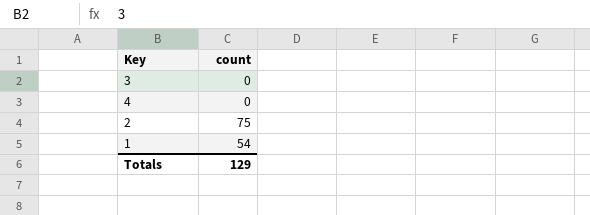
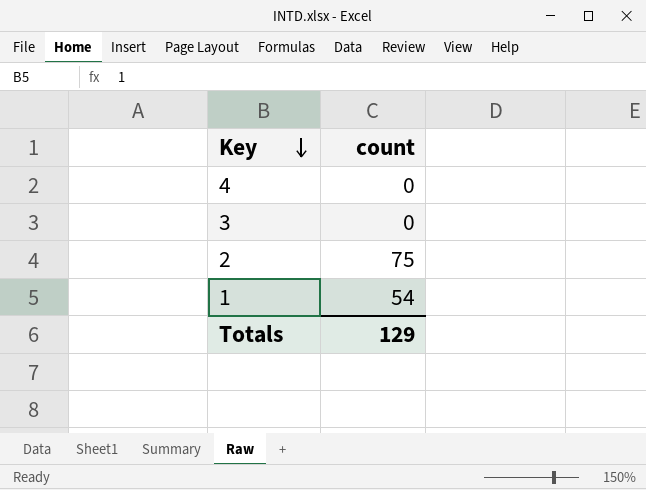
row order: none -> Key descending

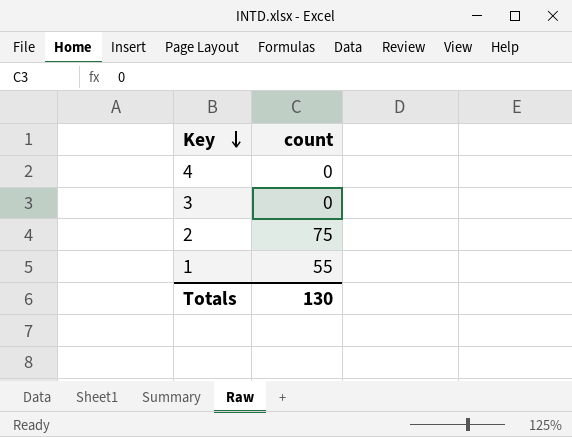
1 | count: 54 -> 55
Totals | count: 129 -> 130

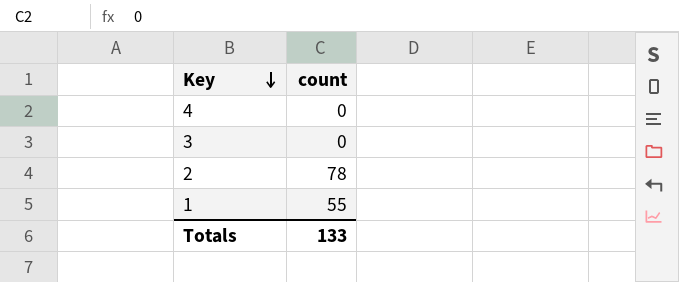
2 | count: 75 -> 78
Totals | count: 130 -> 133

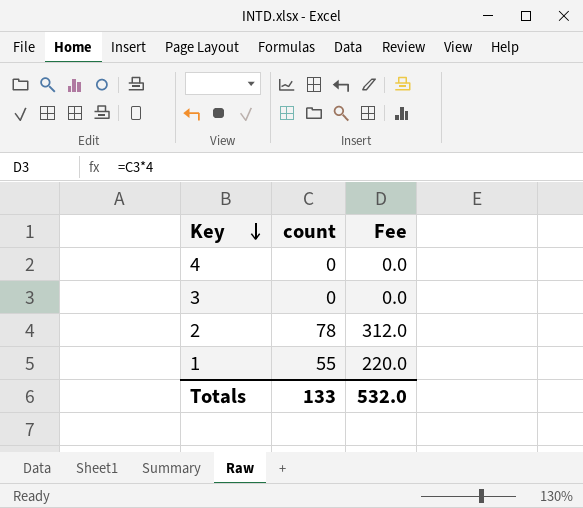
column Fee | formula: none -> [count] * 4

